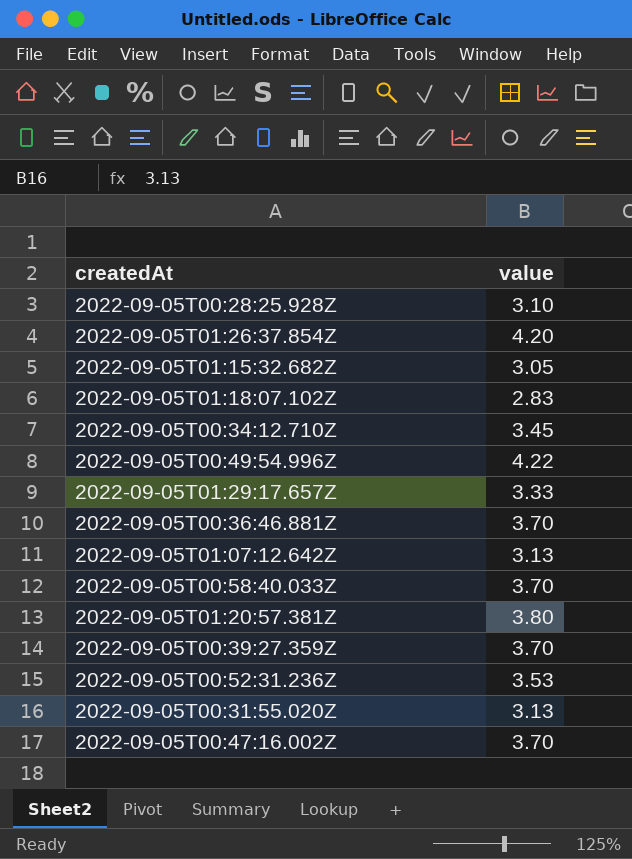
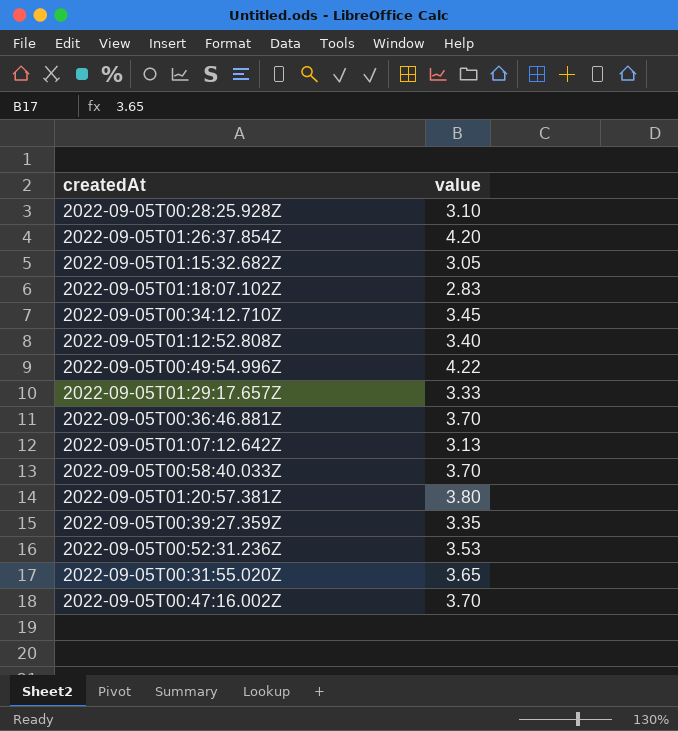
row 2022-09-05T01:12:52.808Z: none -> 3.40
2022-09-05T00:39:27.359Z | value: 3.70 -> 3.35
2022-09-05T00:31:55.020Z | value: 3.13 -> 3.65

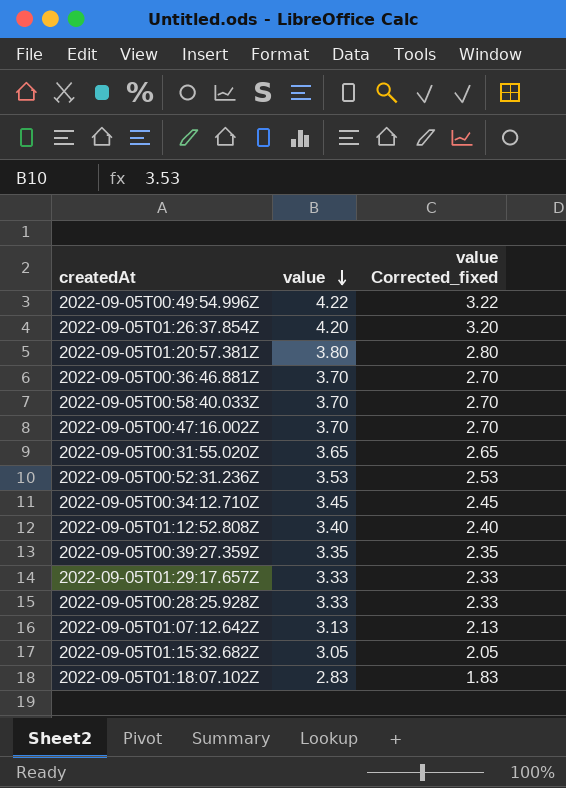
row order: none -> value descending
column value Corrected_fixed | formula: none -> [value] - 1
2022-09-05T00:28:25.928Z | value: 3.10 -> 3.33

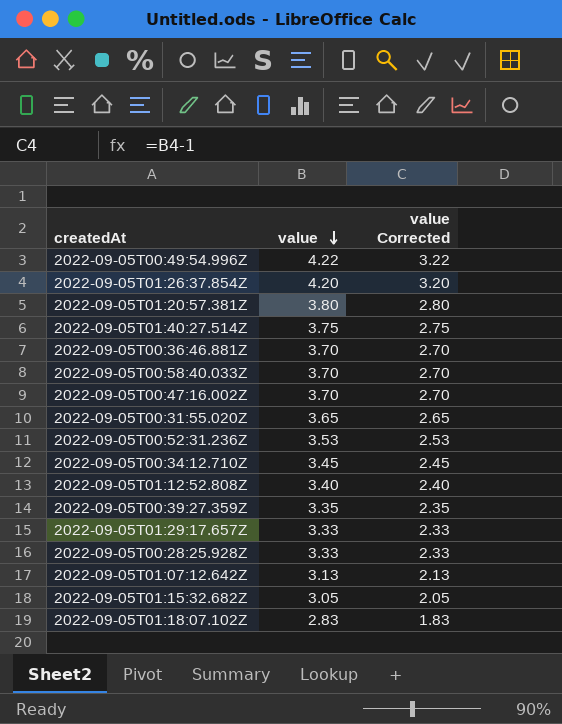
column name: value Corrected_fixed -> value Corrected
row 2022-09-05T01:40:27.514Z: none -> 3.75 | 2.75

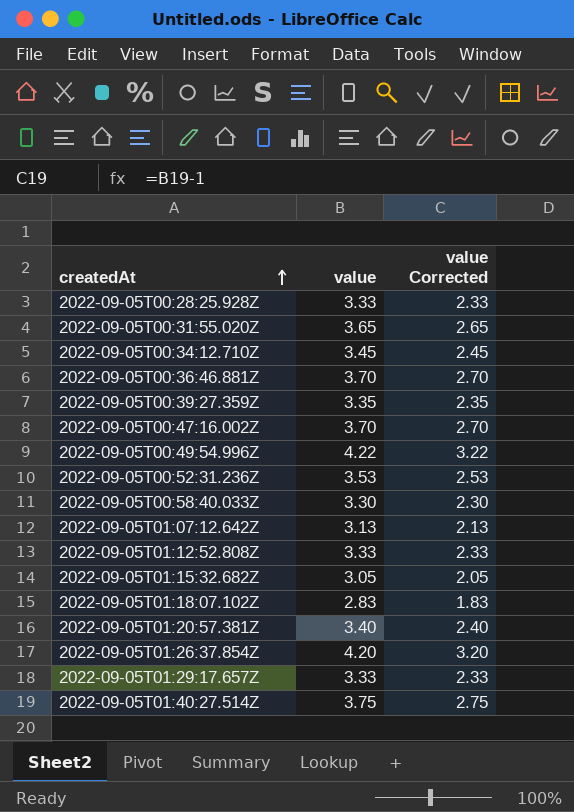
row order: value descending -> createdAt ascending
2022-09-05T00:58:40.033Z | value: 3.70 -> 3.30
2022-09-05T00:58:40.033Z | value Corrected: 2.70 -> 2.30
2022-09-05T01:12:52.808Z | value: 3.40 -> 3.33
2022-09-05T01:12:52.808Z | value Corrected: 2.40 -> 2.33
2022-09-05T01:20:57.381Z | value: 3.80 -> 3.40
2022-09-05T01:20:57.381Z | value Corrected: 2.80 -> 2.40

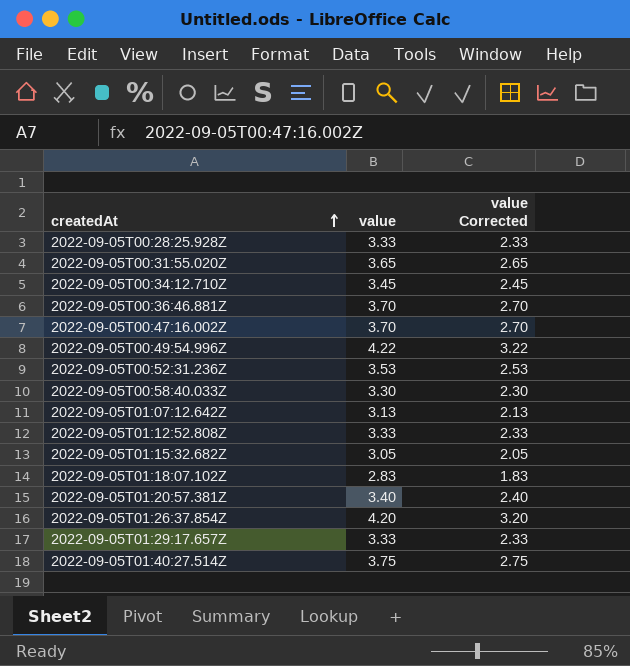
row 2022-09-05T00:39:27.359Z: 3.35 | 2.35 -> none

